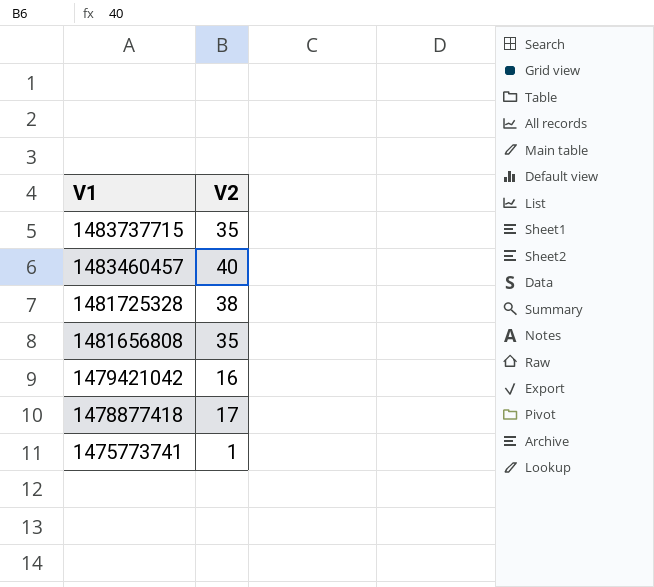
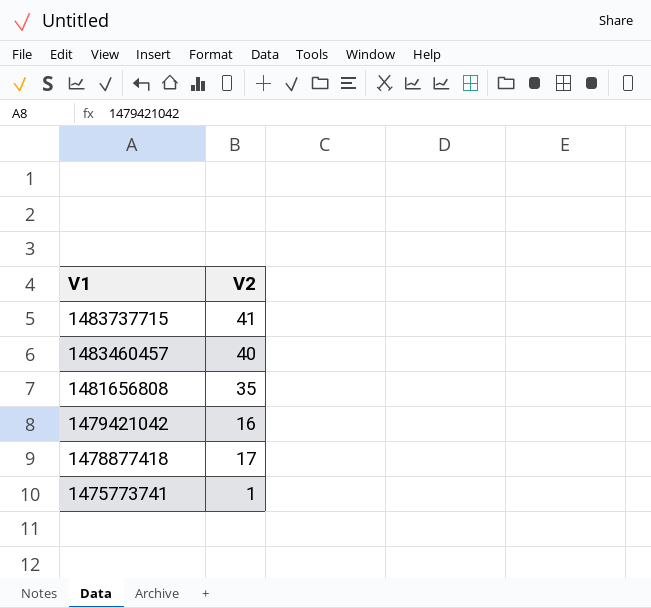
row 1481725328: 38 -> none
1483737715 | V2: 35 -> 41

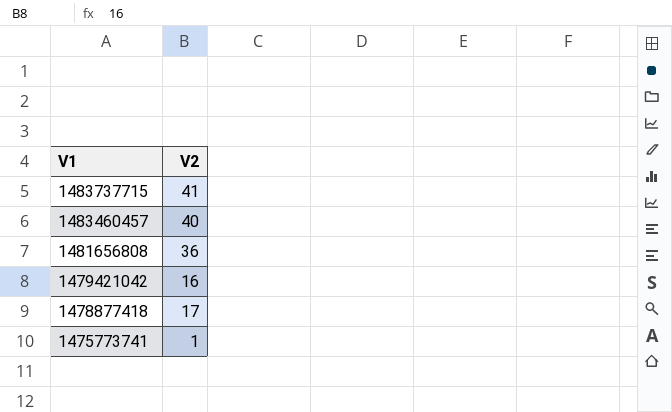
1481656808 | V2: 35 -> 36

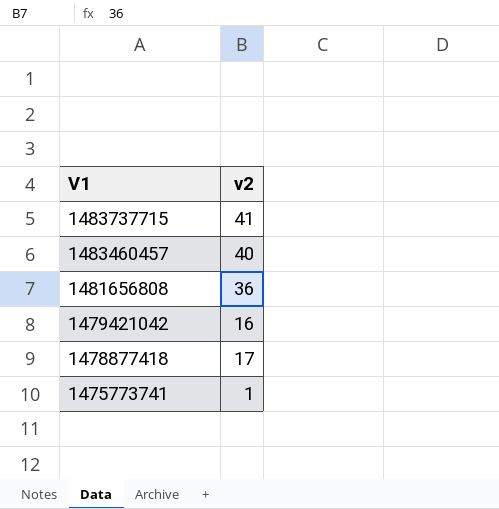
column name: V2 -> v2

